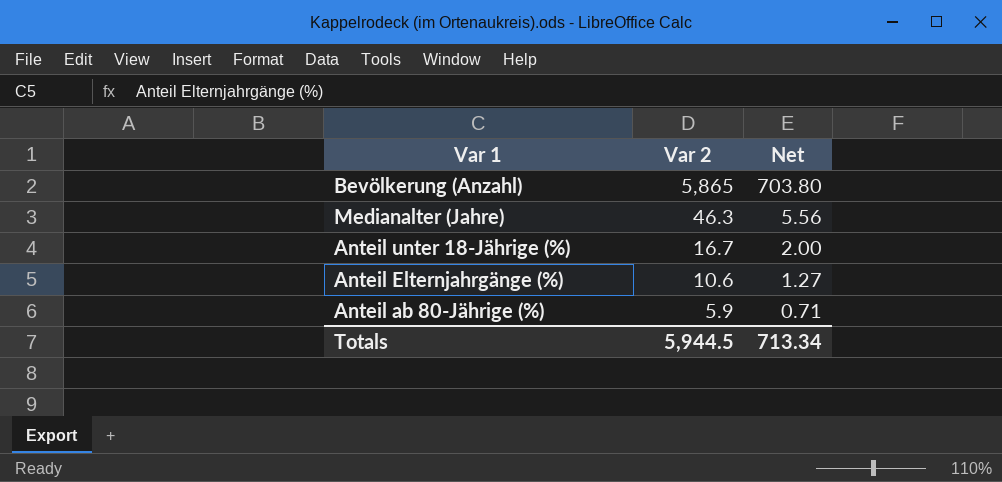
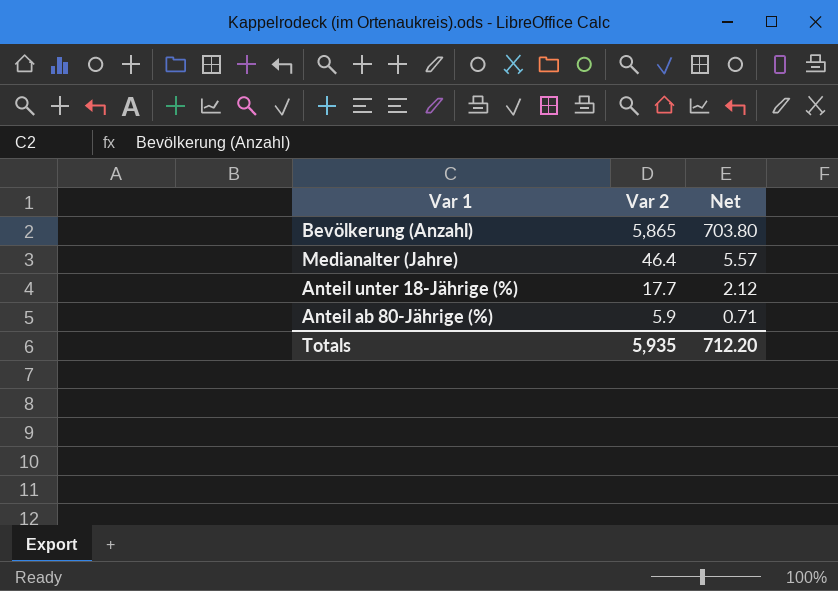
row Anteil Elternjahrgänge (%): 10.6 | 1.27 -> none
Medianalter (Jahre) | Var 2: 46.3 -> 46.4
Medianalter (Jahre) | Net: 5.56 -> 5.57
Anteil unter 18-Jährige (%) | Var 2: 16.7 -> 17.7
Anteil unter 18-Jährige (%) | Net: 2.00 -> 2.12
Totals | Var 2: 5,944.5 -> 5,935
Totals | Net: 713.34 -> 712.20

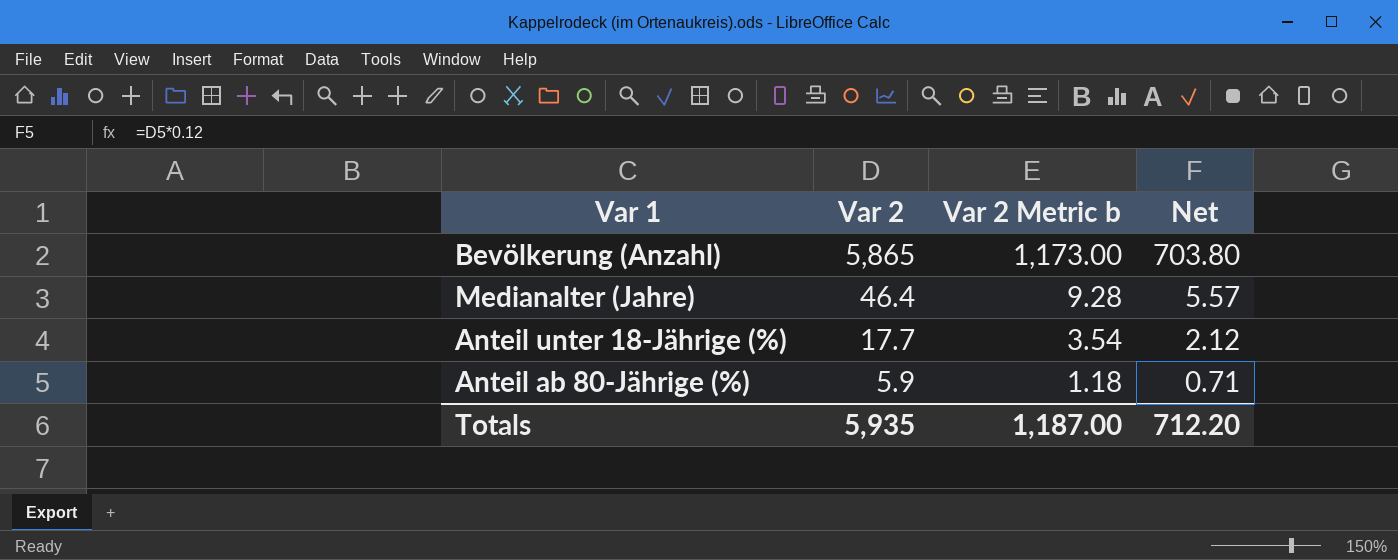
column Var 2 Metric b | formula: none -> [Var 2] * 0.2

